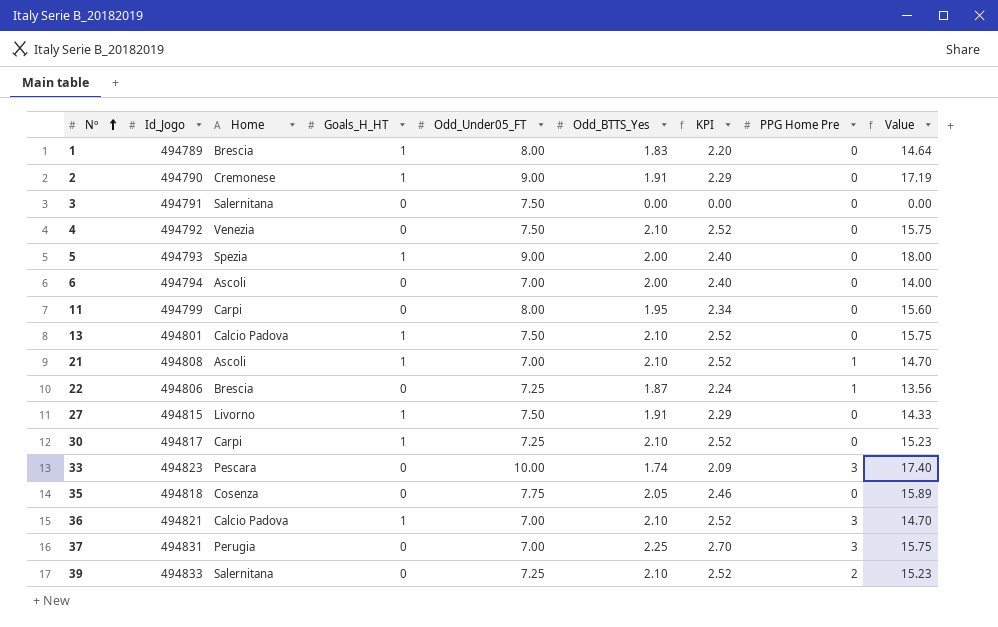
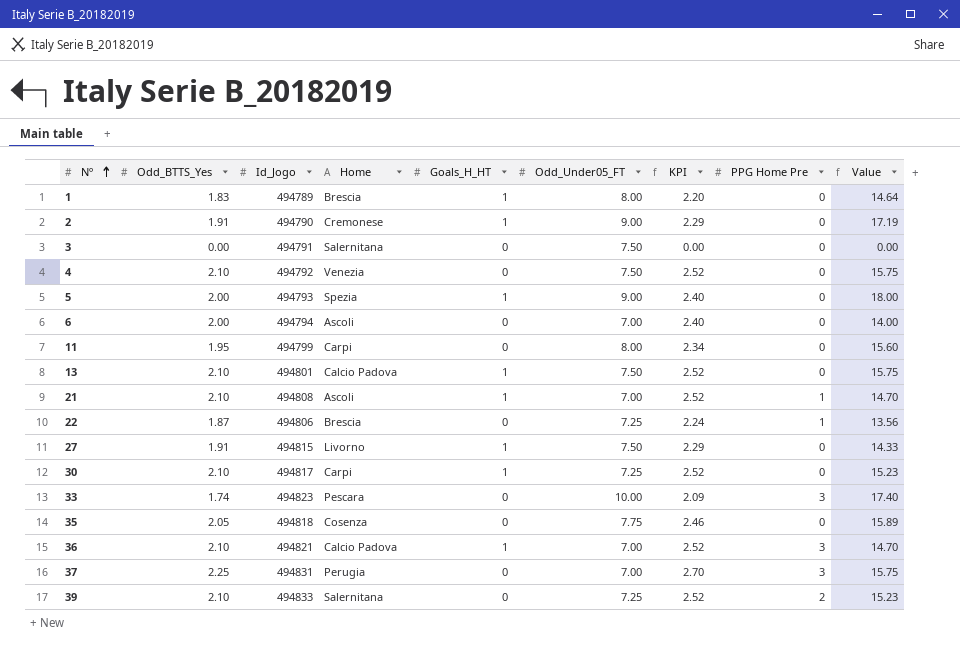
column Odd_BTTS_Yes | position: 6 -> 2

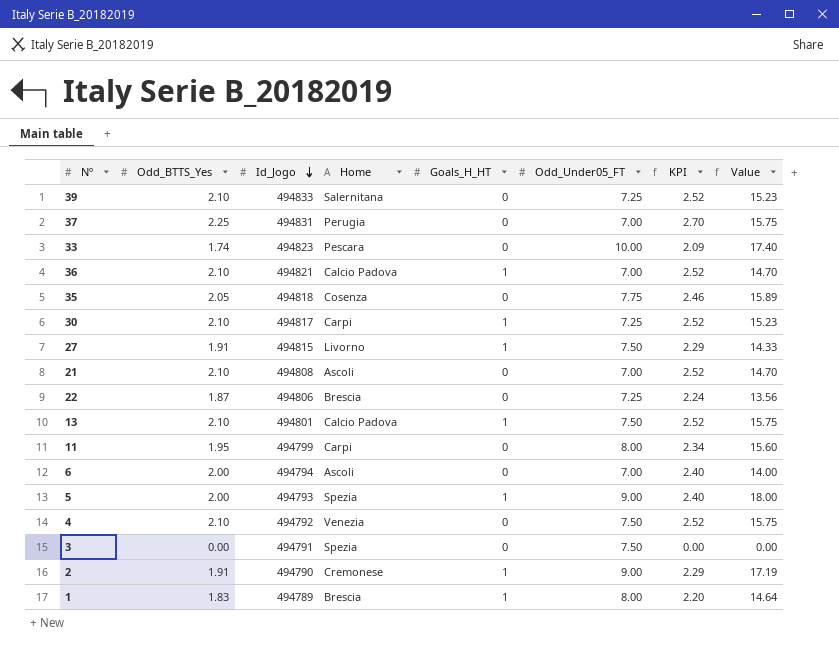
row order: Nº ascending -> Id_Jogo descending
column PPG Home Pre | position: 8 -> none
21 | Goals_H_HT: 1 -> 0
3 | Home: Salernitana -> Spezia

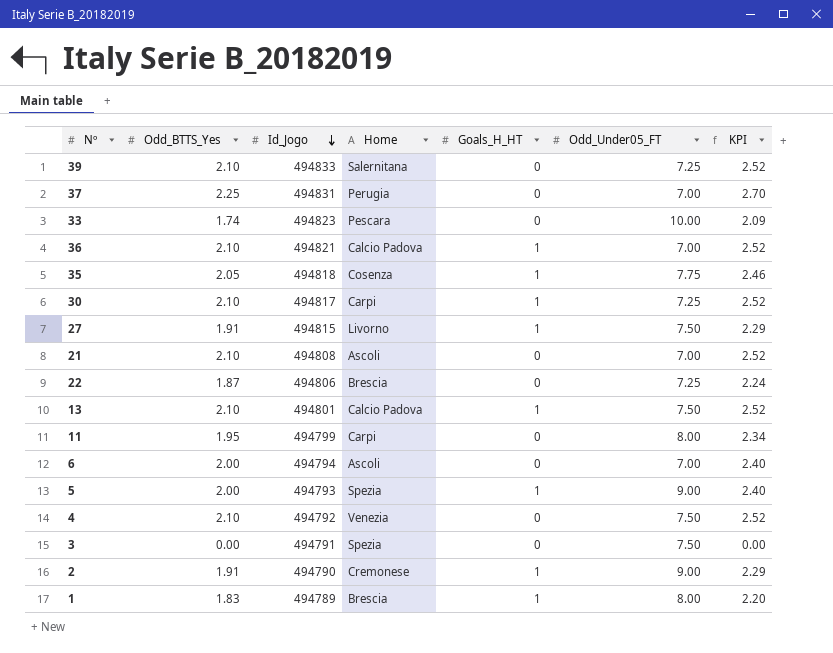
column Value | formula: [Odd_BTTS_Yes] * [Odd_Under05_FT] -> none
35 | Goals_H_HT: 0 -> 1

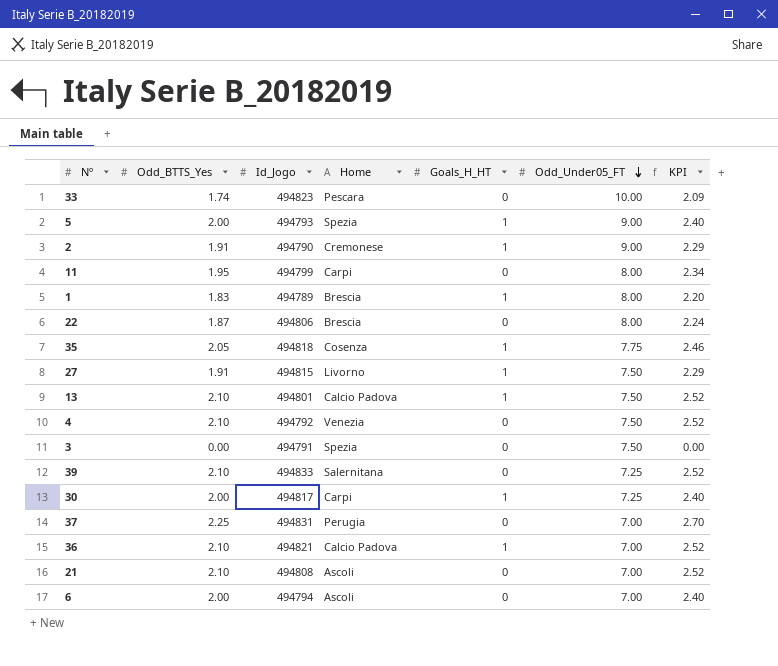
row order: Id_Jogo descending -> Odd_Under05_FT descending
22 | Odd_Under05_FT: 7.25 -> 8.00
30 | Odd_BTTS_Yes: 2.10 -> 2.00
30 | KPI: 2.52 -> 2.40

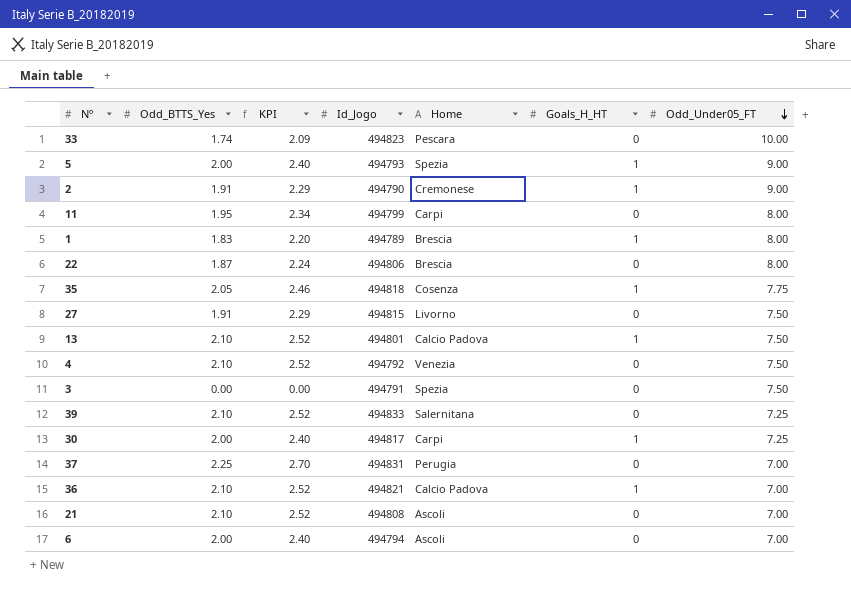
column KPI | position: 7 -> 3
27 | Goals_H_HT: 1 -> 0

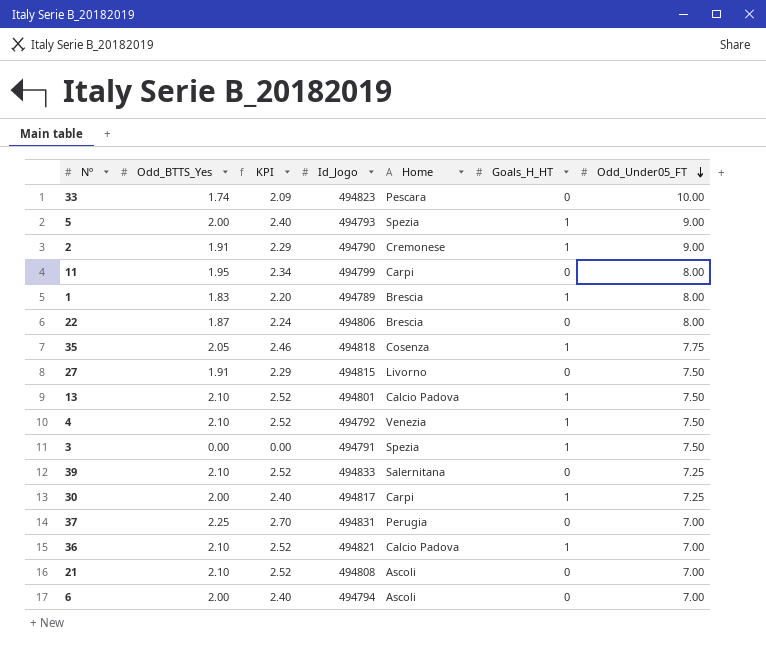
4 | Goals_H_HT: 0 -> 1
3 | Goals_H_HT: 0 -> 1

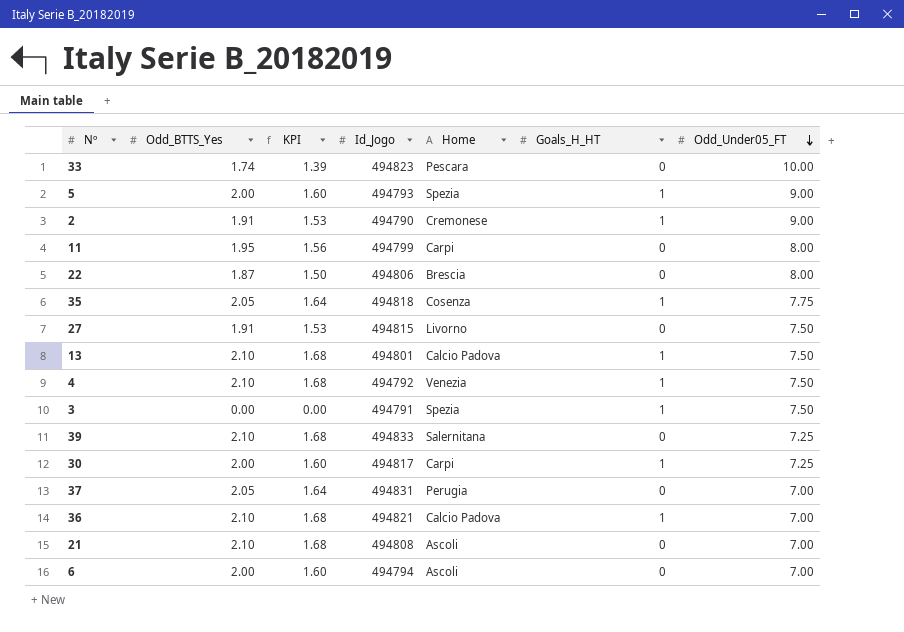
column KPI | formula: [Odd_BTTS_Yes] * 1.2 -> [Odd_BTTS_Yes] * 0.8
row 1: 1.83 | 2.20 | 494789 | Brescia | 1 | 8.00 -> none
37 | Odd_BTTS_Yes: 2.25 -> 2.05

